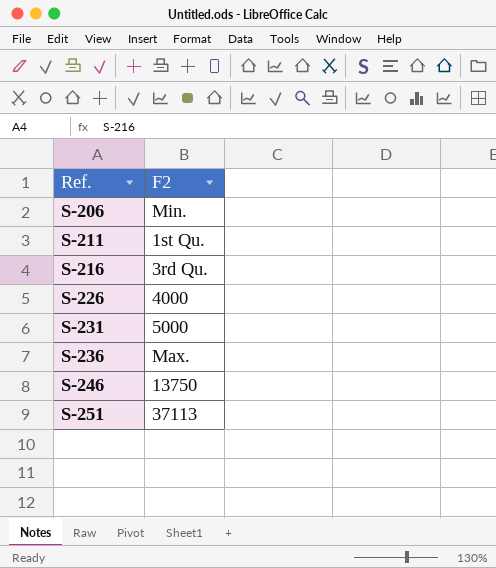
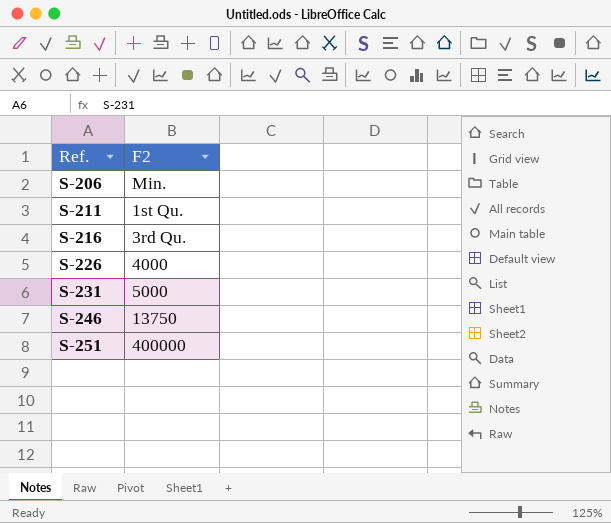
row S-236: Max. -> none
S-251 | F2: 37113 -> 400000

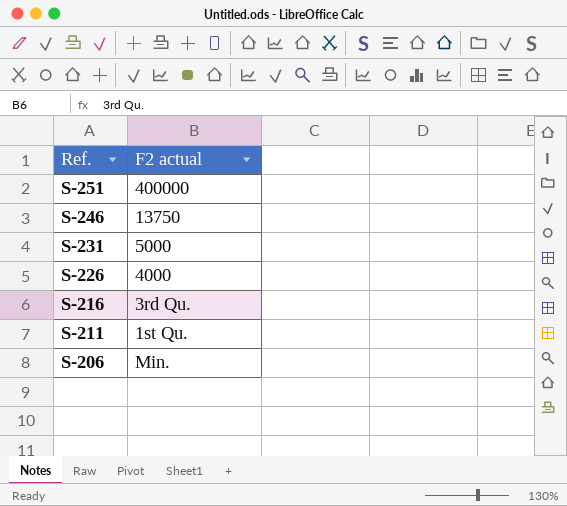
row order: Ref. ascending -> Ref. descending
column name: F2 -> F2 actual

